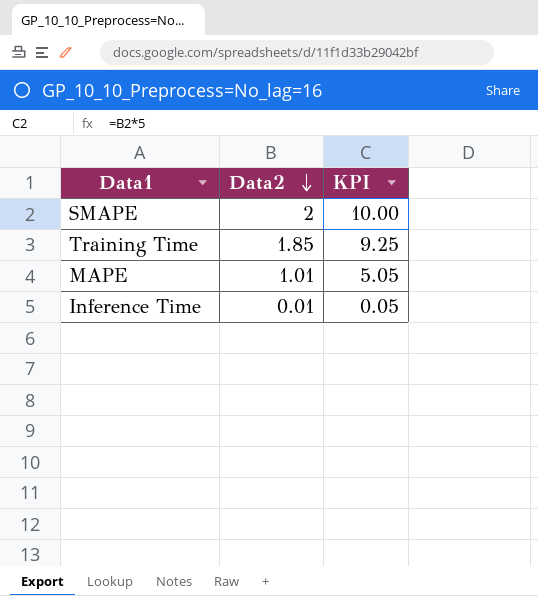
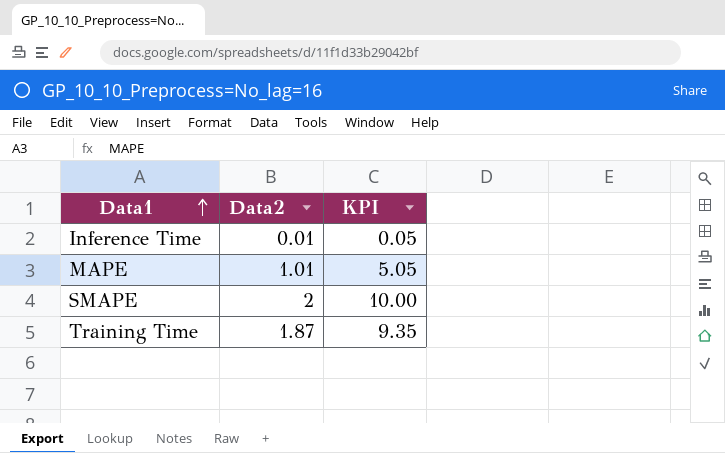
row order: Data2 descending -> Data1 ascending
Training Time | Data2: 1.85 -> 1.87
Training Time | KPI: 9.25 -> 9.35

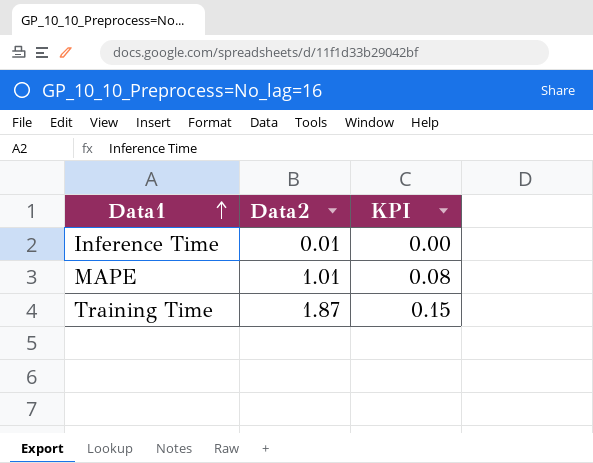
column KPI | formula: [Data2] * 5 -> [Data2] * 0.08
row SMAPE: 2 | 10.00 -> none

